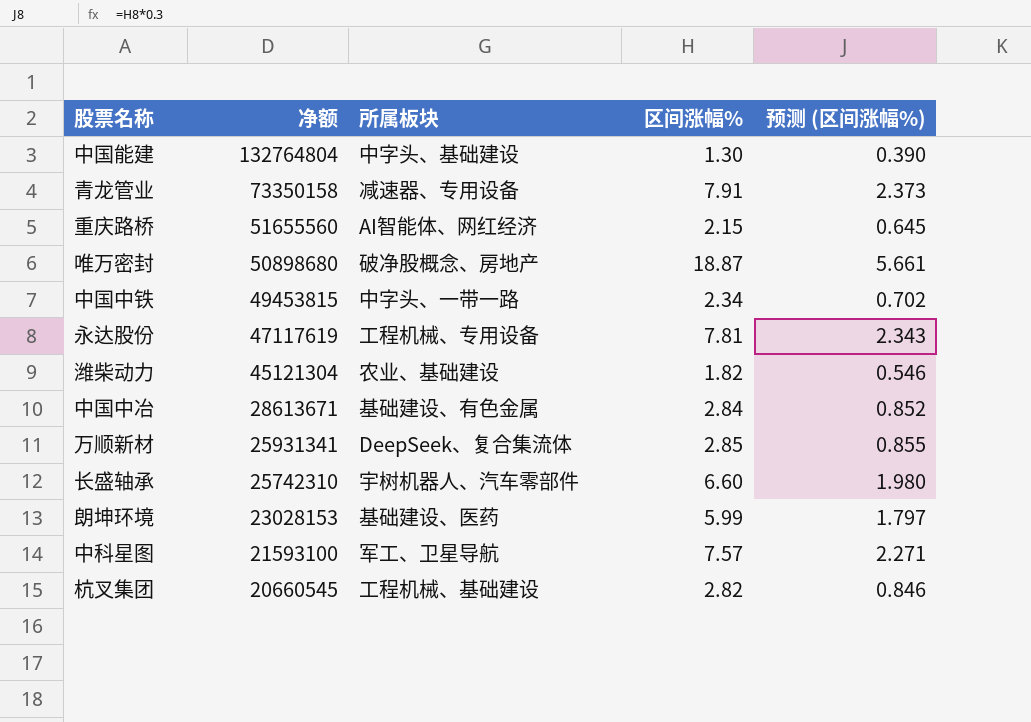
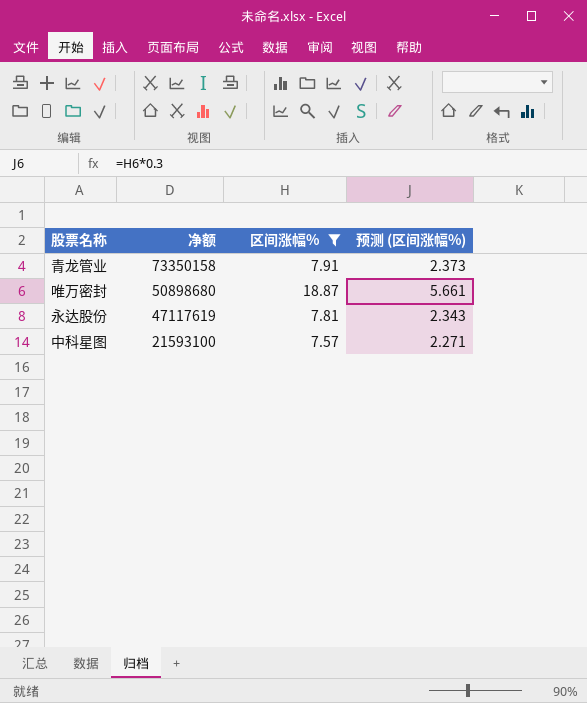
filter: none -> 区间涨幅% >= 7.57
column 所属板块 | position: 3 -> none

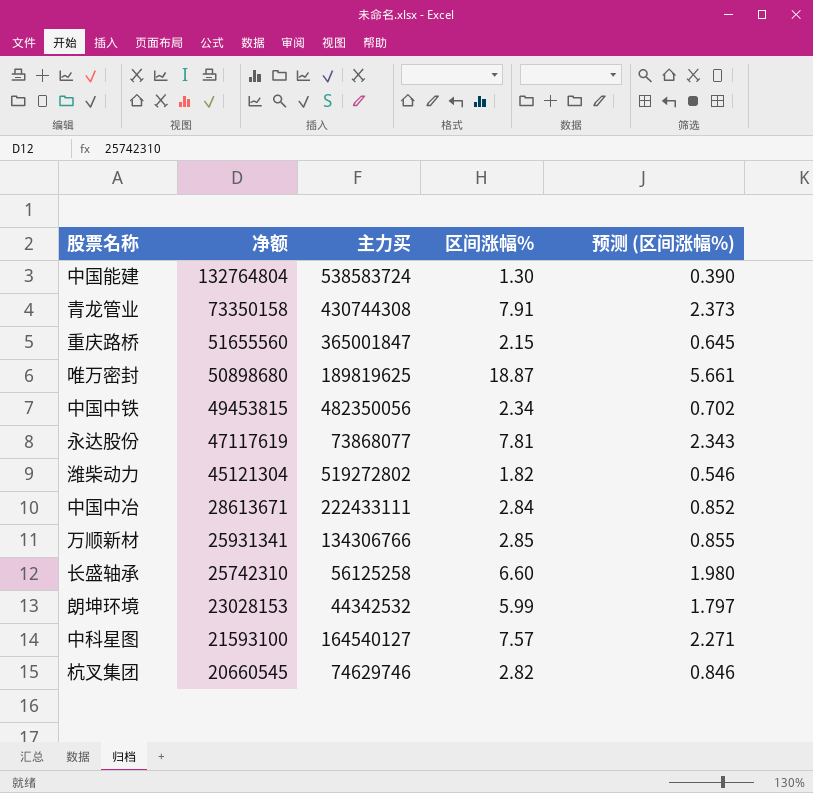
filter: 区间涨幅% >= 7.57 -> none
column 主力买 | position: none -> 3

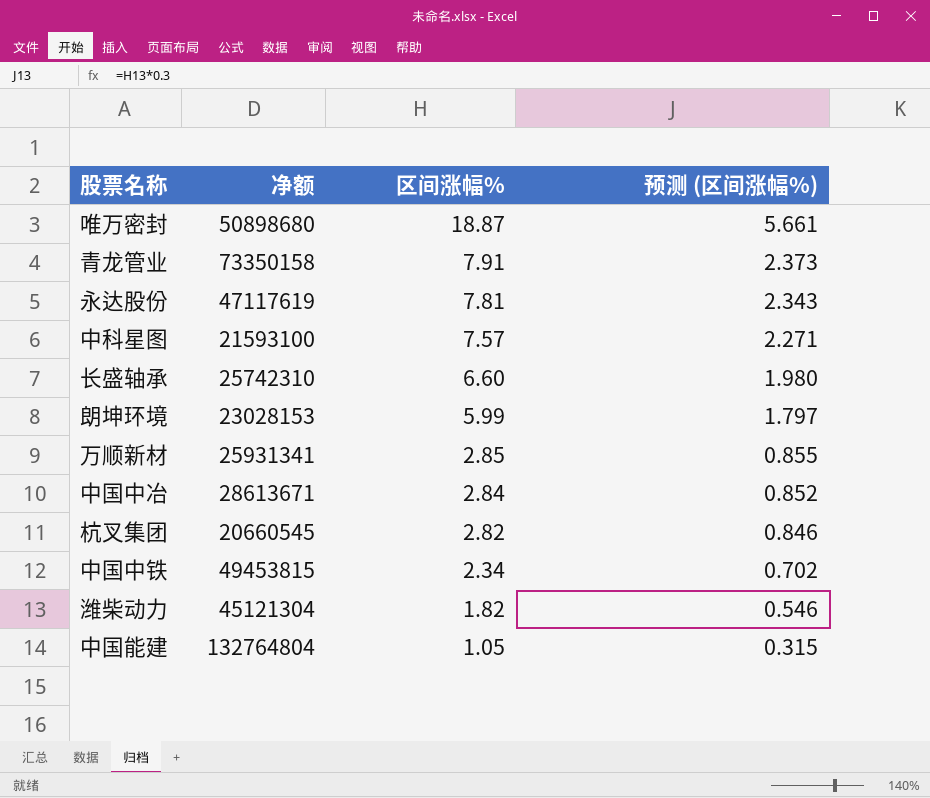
row order: 净额 descending -> 区间涨幅% descending
column 主力买 | position: 3 -> none
row 重庆路桥: 51655560 | 365001847 | 2.15 | 0.645 -> none
中国能建 | 区间涨幅%: 1.30 -> 1.05
中国能建 | 预测 (区间涨幅%): 0.390 -> 0.315

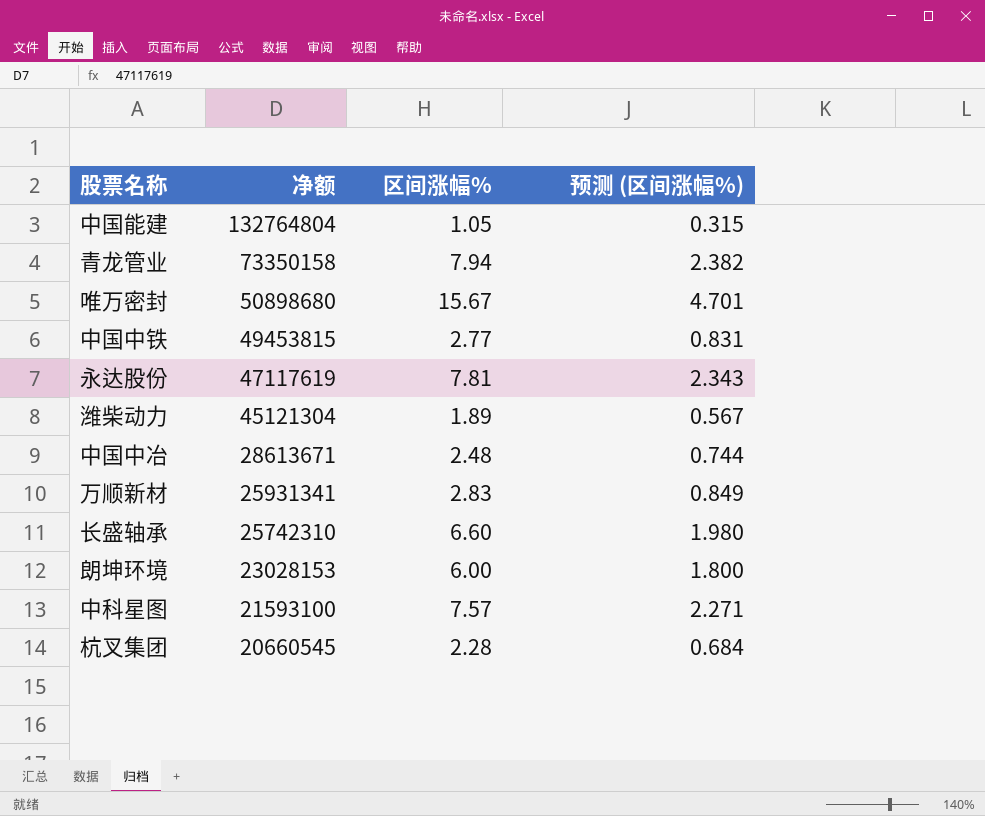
row order: 区间涨幅% descending -> 净额 descending
青龙管业 | 区间涨幅%: 7.91 -> 7.94
青龙管业 | 预测 (区间涨幅%): 2.373 -> 2.382
唯万密封 | 区间涨幅%: 18.87 -> 15.67
唯万密封 | 预测 (区间涨幅%): 5.661 -> 4.701
中国中铁 | 区间涨幅%: 2.34 -> 2.77
中国中铁 | 预测 (区间涨幅%): 0.702 -> 0.831
潍柴动力 | 区间涨幅%: 1.82 -> 1.89
潍柴动力 | 预测 (区间涨幅%): 0.546 -> 0.567
中国中冶 | 区间涨幅%: 2.84 -> 2.48
中国中冶 | 预测 (区间涨幅%): 0.852 -> 0.744
万顺新材 | 区间涨幅%: 2.85 -> 2.83
万顺新材 | 预测 (区间涨幅%): 0.855 -> 0.849
朗坤环境 | 区间涨幅%: 5.99 -> 6.00
朗坤环境 | 预测 (区间涨幅%): 1.797 -> 1.800
杭叉集团 | 区间涨幅%: 2.82 -> 2.28
杭叉集团 | 预测 (区间涨幅%): 0.846 -> 0.684

